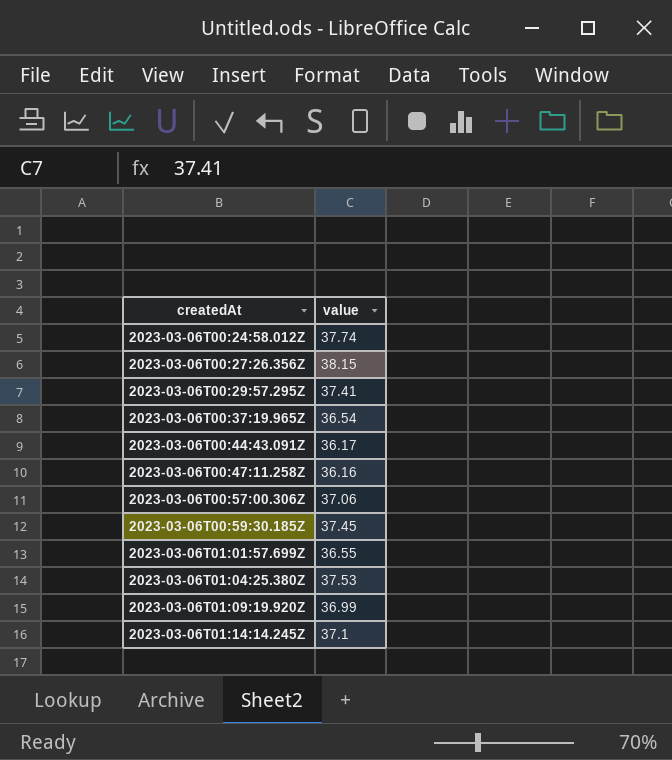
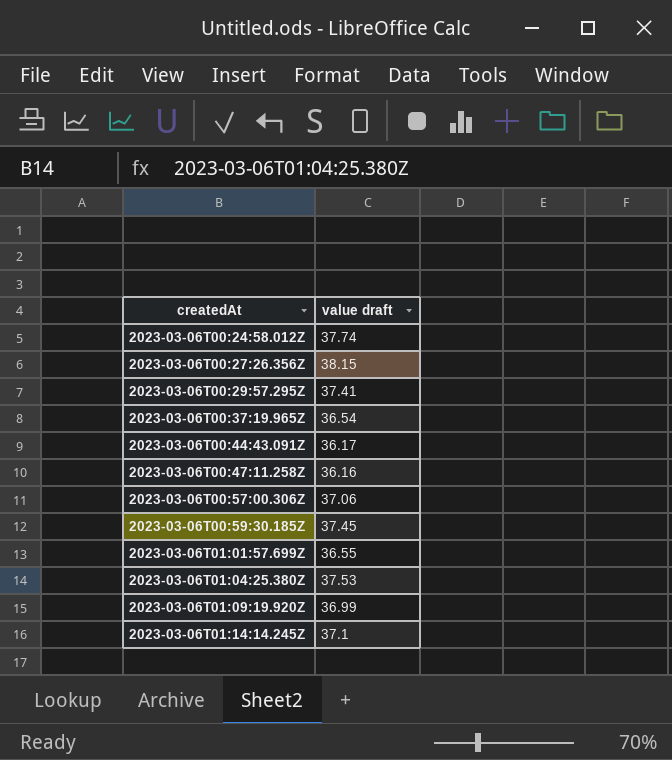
column name: value -> value draft

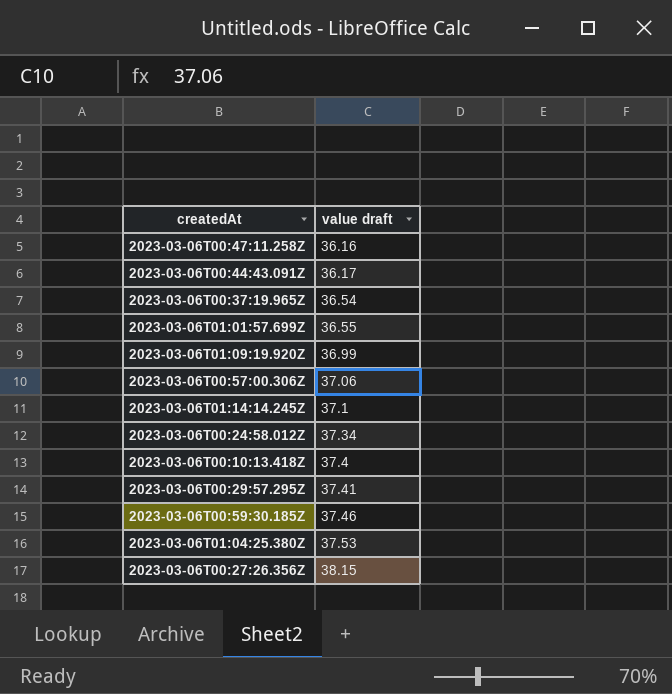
row order: createdAt ascending -> value draft ascending
2023-03-06T00:24:58.012Z | value draft: 37.74 -> 37.34
row 2023-03-06T00:10:13.418Z: none -> 37.4
2023-03-06T00:59:30.185Z | value draft: 37.45 -> 37.46

